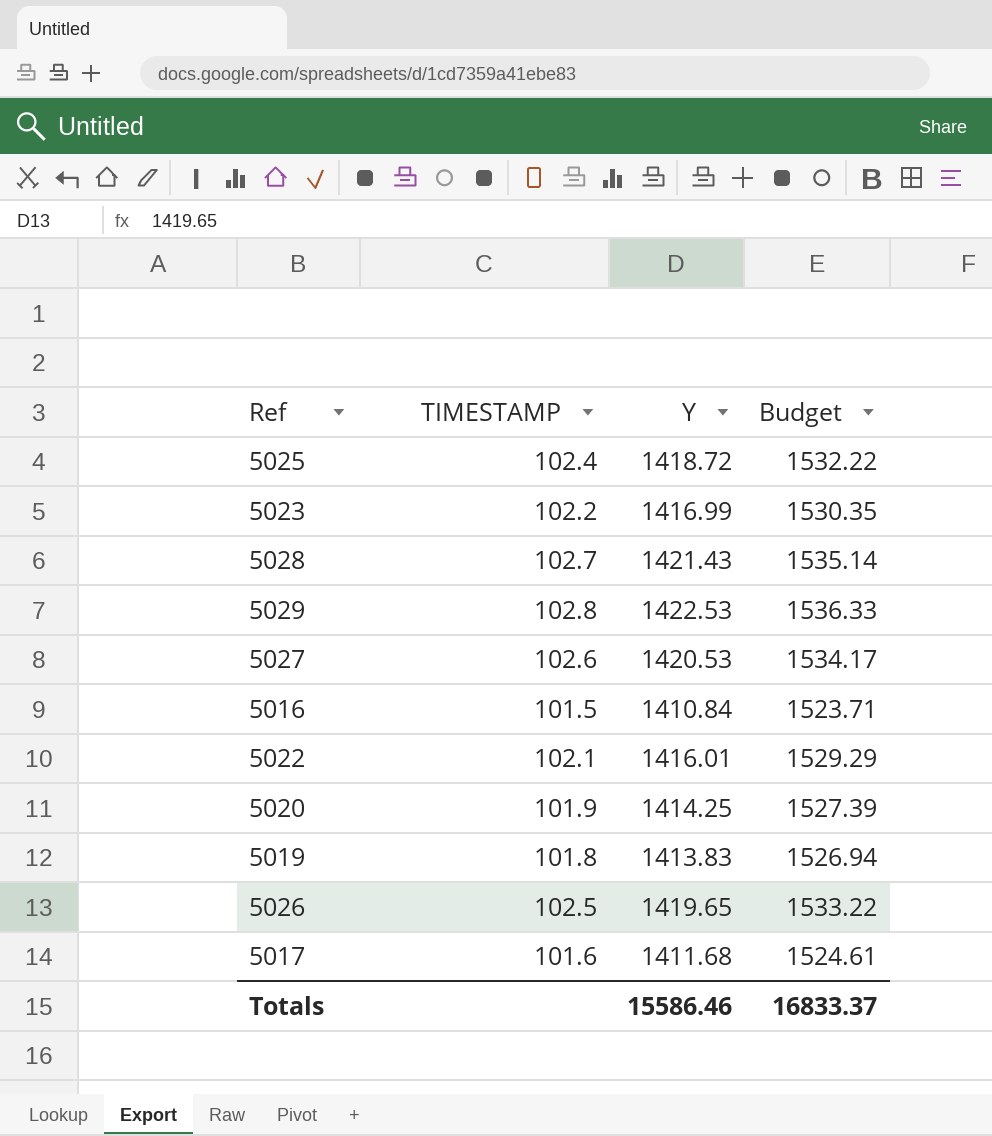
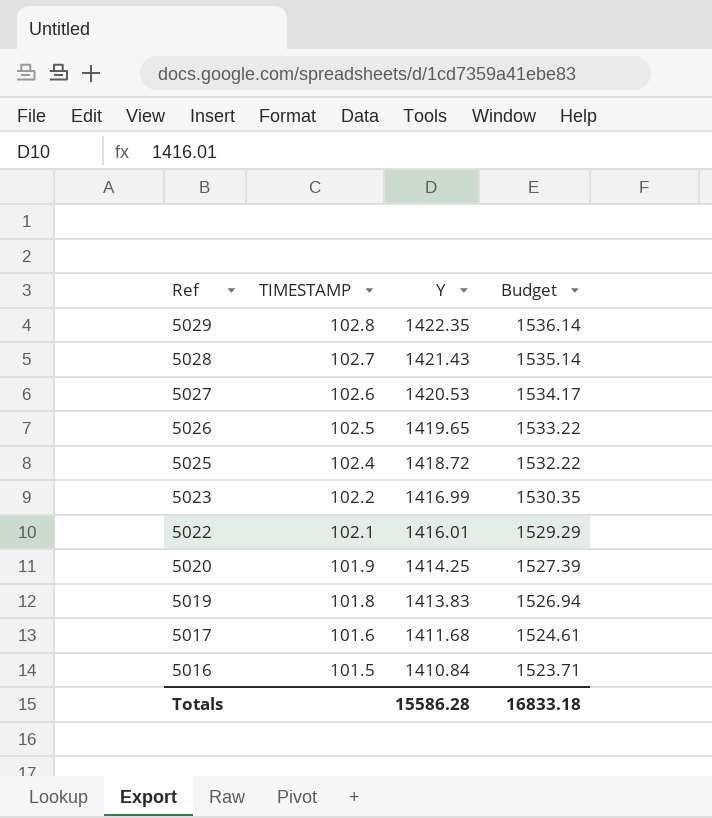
row order: none -> Ref descending
5029 | Y: 1422.53 -> 1422.35
5029 | Budget: 1536.33 -> 1536.14
Totals | Y: 15586.46 -> 15586.28
Totals | Budget: 16833.37 -> 16833.18

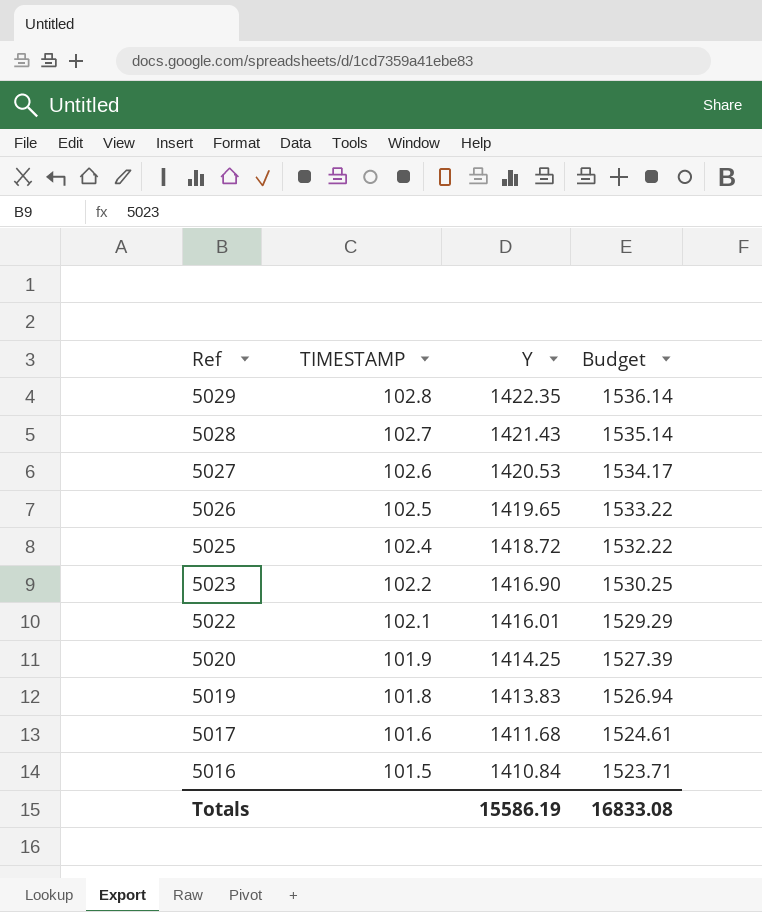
5023 | Y: 1416.99 -> 1416.90
5023 | Budget: 1530.35 -> 1530.25
Totals | Y: 15586.28 -> 15586.19
Totals | Budget: 16833.18 -> 16833.08

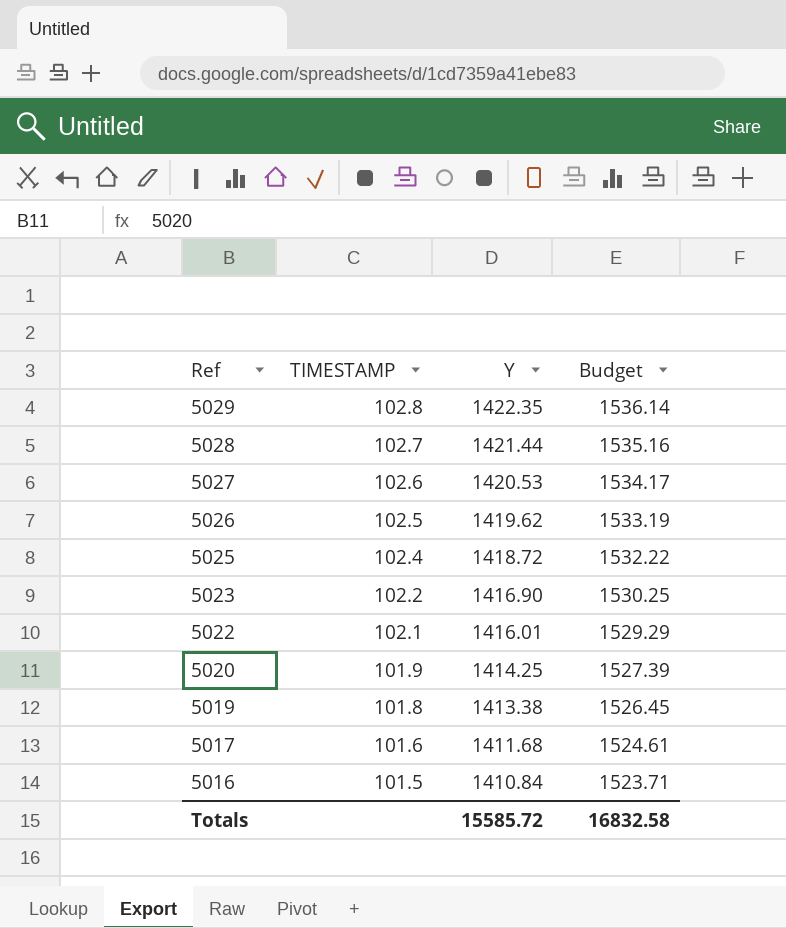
5028 | Y: 1421.43 -> 1421.44
5028 | Budget: 1535.14 -> 1535.16
5026 | Y: 1419.65 -> 1419.62
5026 | Budget: 1533.22 -> 1533.19
5019 | Y: 1413.83 -> 1413.38
5019 | Budget: 1526.94 -> 1526.45
Totals | Y: 15586.19 -> 15585.72
Totals | Budget: 16833.08 -> 16832.58

